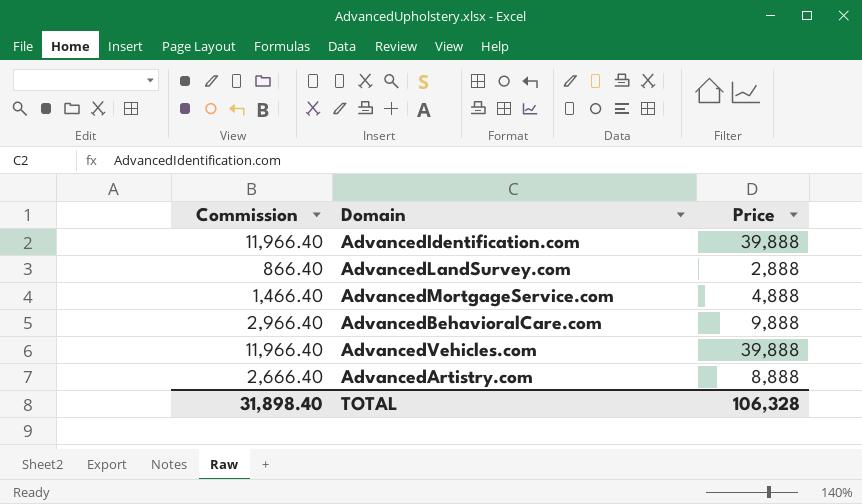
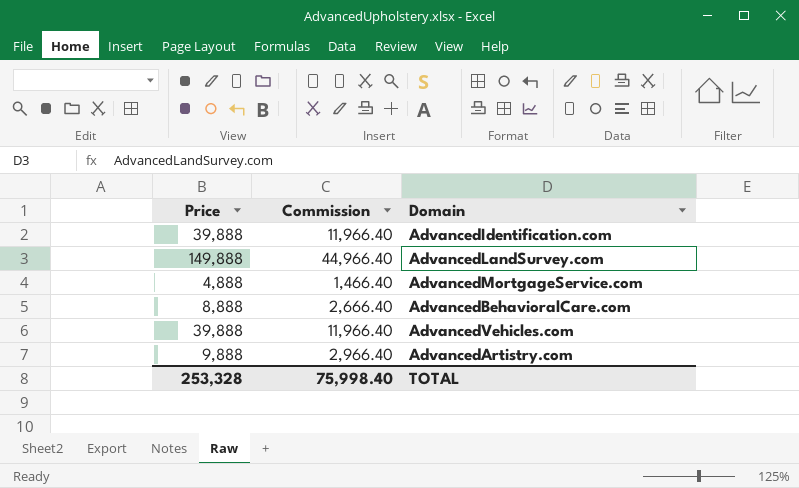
column Price | position: 3 -> 1
AdvancedLandSurvey.com | Price: 2,888 -> 149,888
AdvancedLandSurvey.com | Commission: 866.40 -> 44,966.40
AdvancedBehavioralCare.com | Price: 9,888 -> 8,888
AdvancedBehavioralCare.com | Commission: 2,966.40 -> 2,666.40
AdvancedArtistry.com | Price: 8,888 -> 9,888
AdvancedArtistry.com | Commission: 2,666.40 -> 2,966.40
TOTAL | Price: 106,328 -> 253,328
TOTAL | Commission: 31,898.40 -> 75,998.40

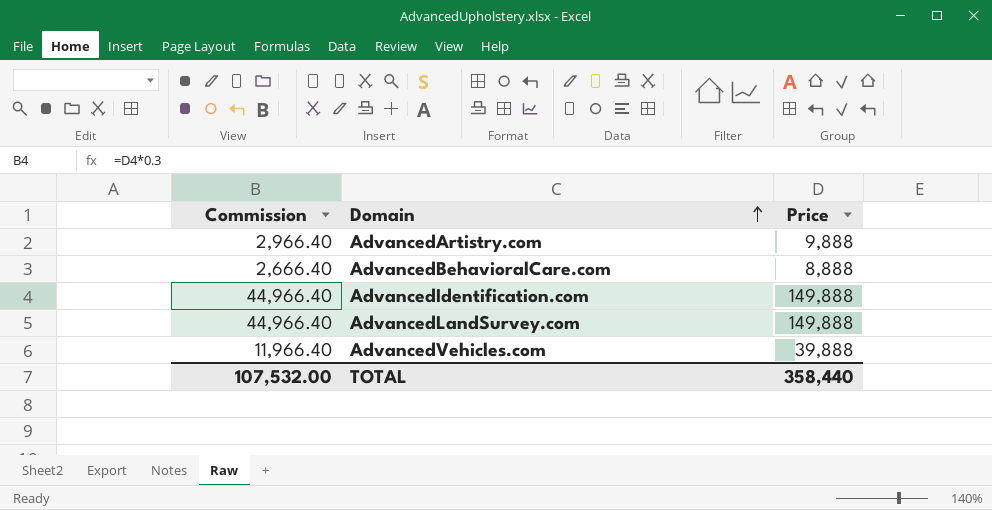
row order: none -> Domain ascending
column Price | position: 1 -> 3
row AdvancedMortgageService.com: 4,888 | 1,466.40 -> none
AdvancedIdentification.com | Commission: 11,966.40 -> 44,966.40
AdvancedIdentification.com | Price: 39,888 -> 149,888
TOTAL | Commission: 75,998.40 -> 107,532.00
TOTAL | Price: 253,328 -> 358,440

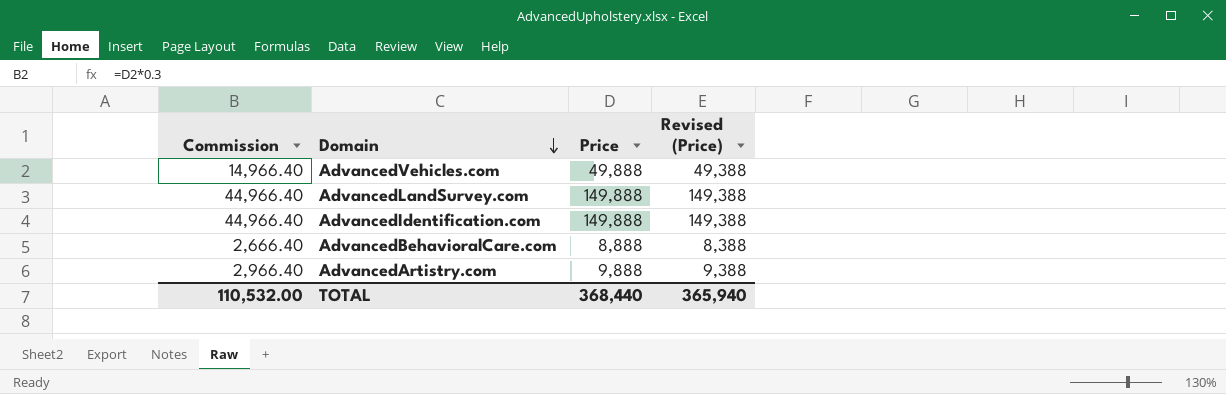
row order: Domain ascending -> Domain descending
column Revised (Price) | formula: none -> [Price] - 500
AdvancedVehicles.com | Commission: 11,966.40 -> 14,966.40
AdvancedVehicles.com | Price: 39,888 -> 49,888
TOTAL | Commission: 107,532.00 -> 110,532.00
TOTAL | Price: 358,440 -> 368,440

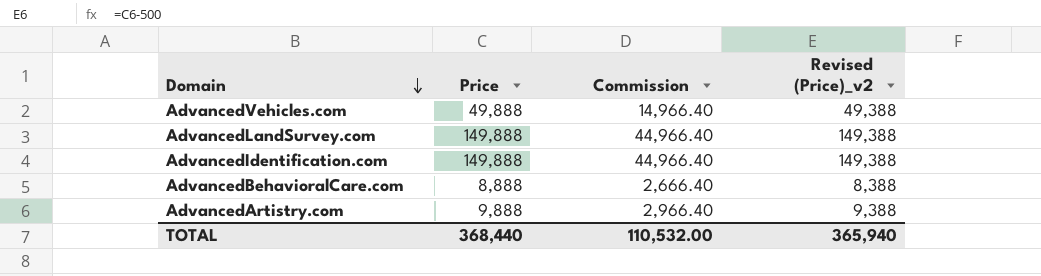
column Commission | position: 1 -> 3
column name: Revised (Price) -> Revised (Price)_v2

